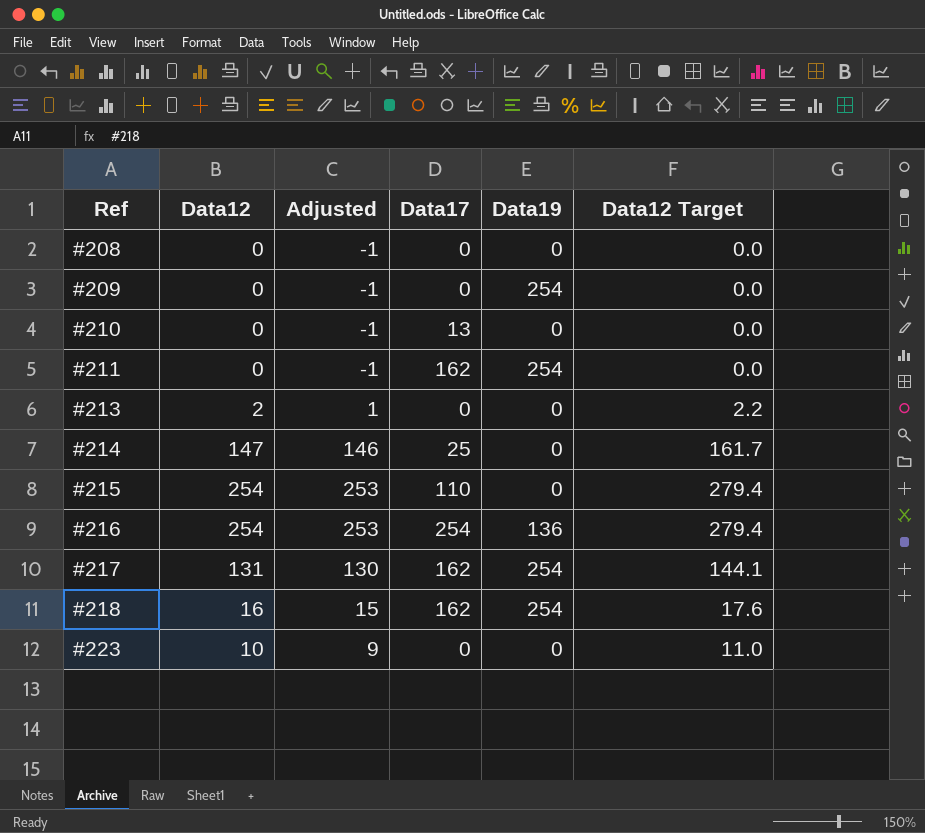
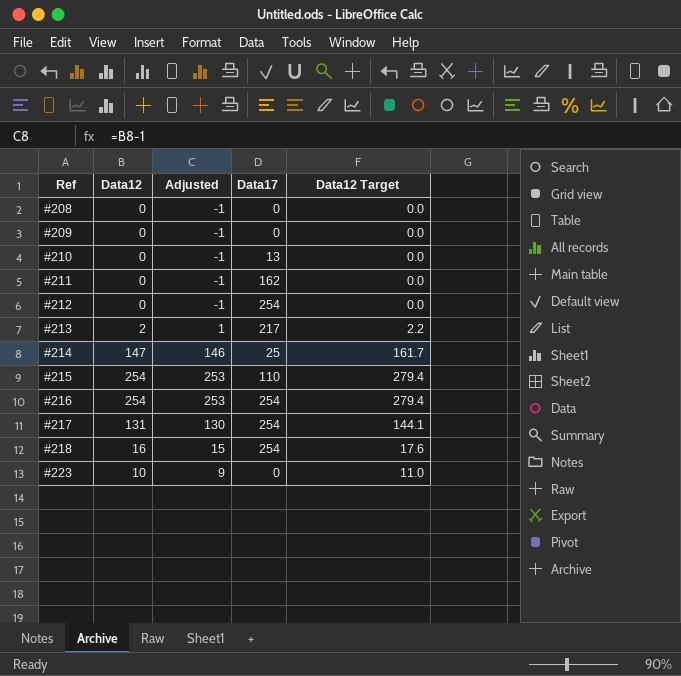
column Data19 | position: 5 -> none
row #212: none -> 0 | -1 | 254 | 0.0
#213 | Data17: 0 -> 217
#217 | Data17: 162 -> 254
#218 | Data17: 162 -> 254

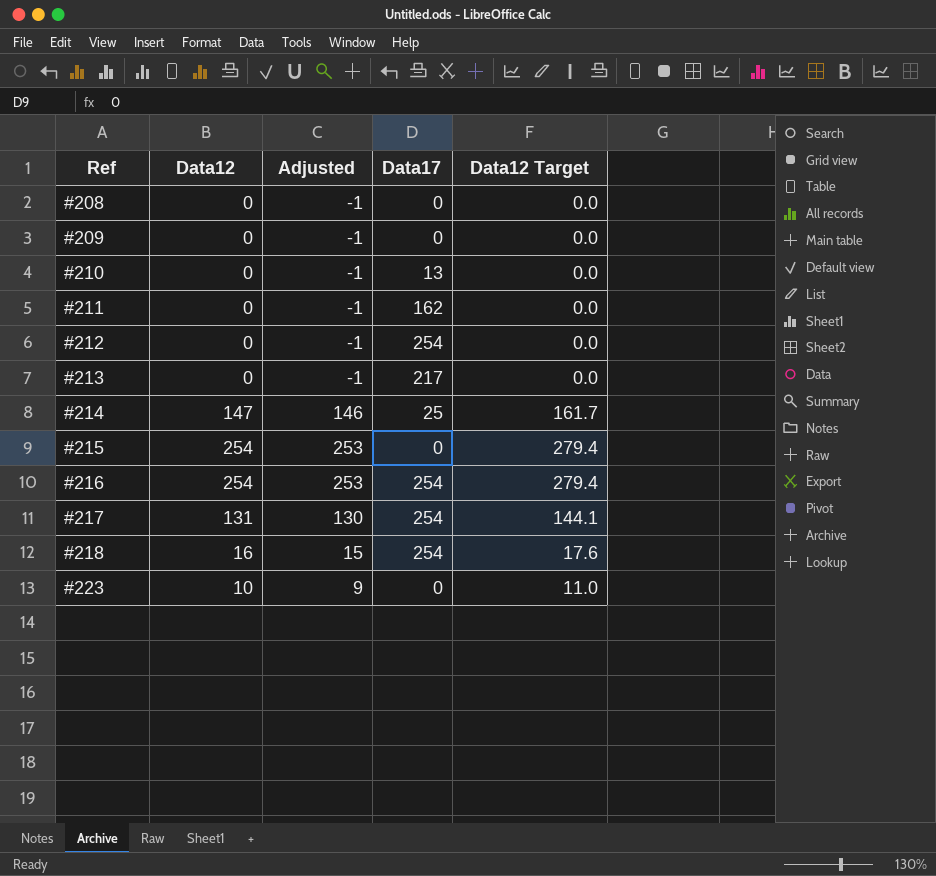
#213 | Data12: 2 -> 0
#213 | Adjusted: 1 -> -1
#213 | Data12 Target: 2.2 -> 0.0
#215 | Data17: 110 -> 0

